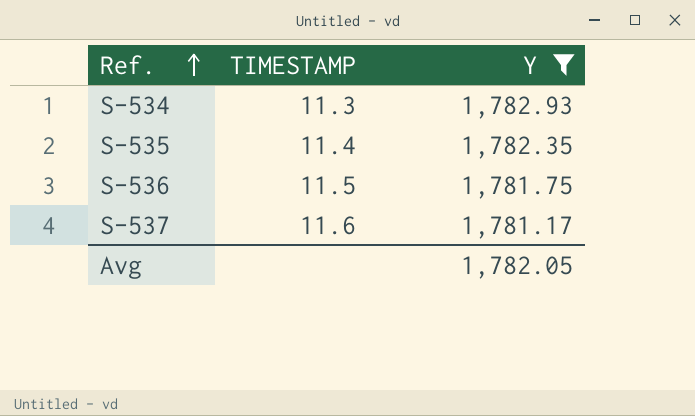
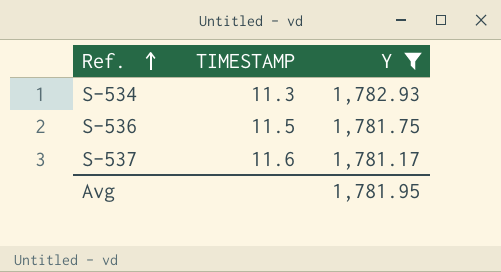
row S-535: 11.4 | 1,782.35 -> none
Avg | Y: 1,782.05 -> 1,781.95

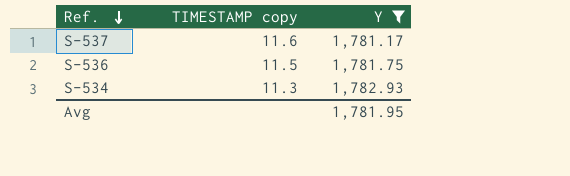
row order: Ref. ascending -> Ref. descending
column name: TIMESTAMP -> TIMESTAMP copy

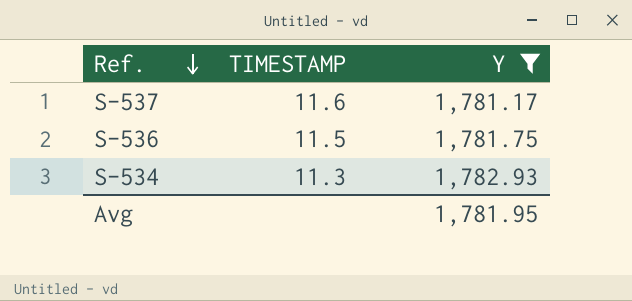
column name: TIMESTAMP copy -> TIMESTAMP

